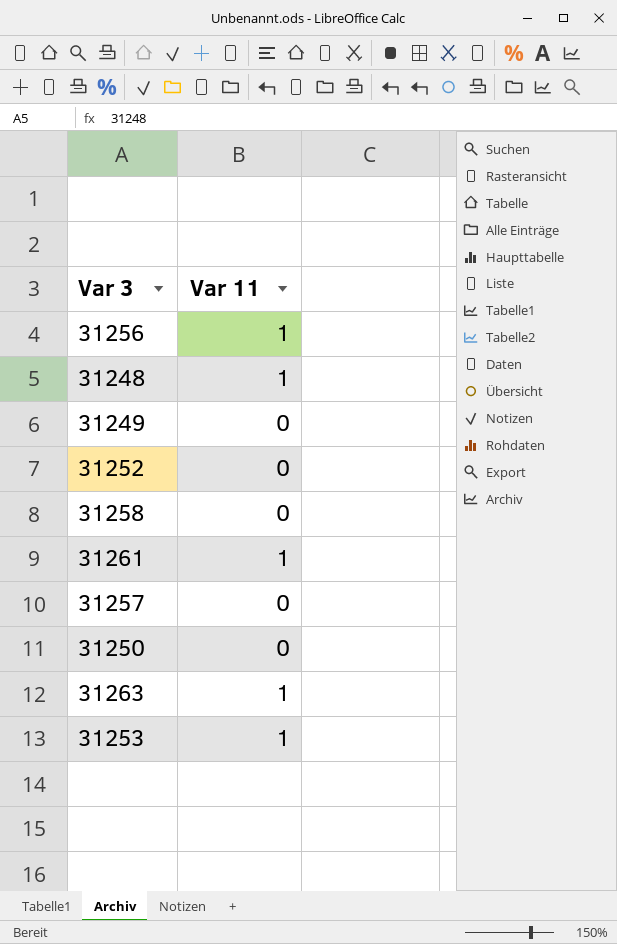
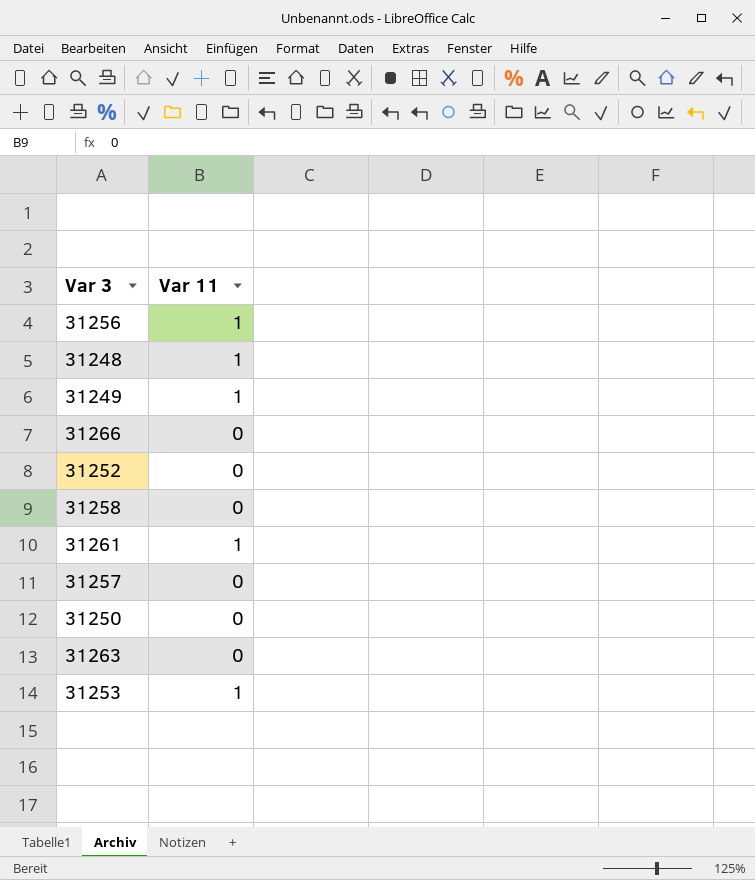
31249 | Var 11: 0 -> 1
row 31266: none -> 0
31263 | Var 11: 1 -> 0

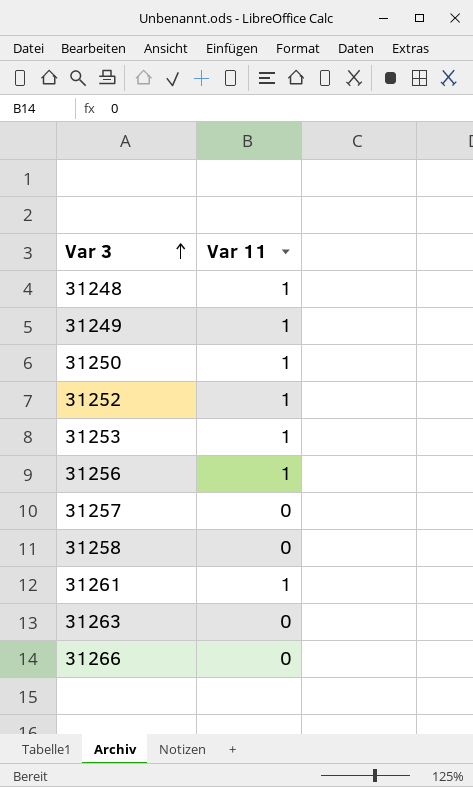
row order: none -> Var 3 ascending
31250 | Var 11: 0 -> 1
31252 | Var 11: 0 -> 1

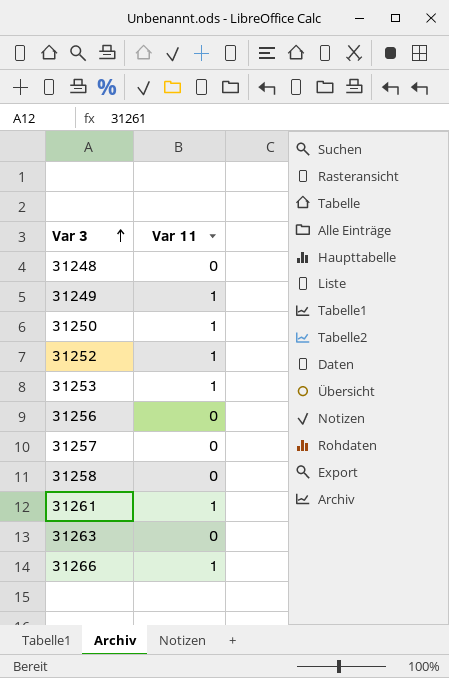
31248 | Var 11: 1 -> 0
31256 | Var 11: 1 -> 0
31266 | Var 11: 0 -> 1

